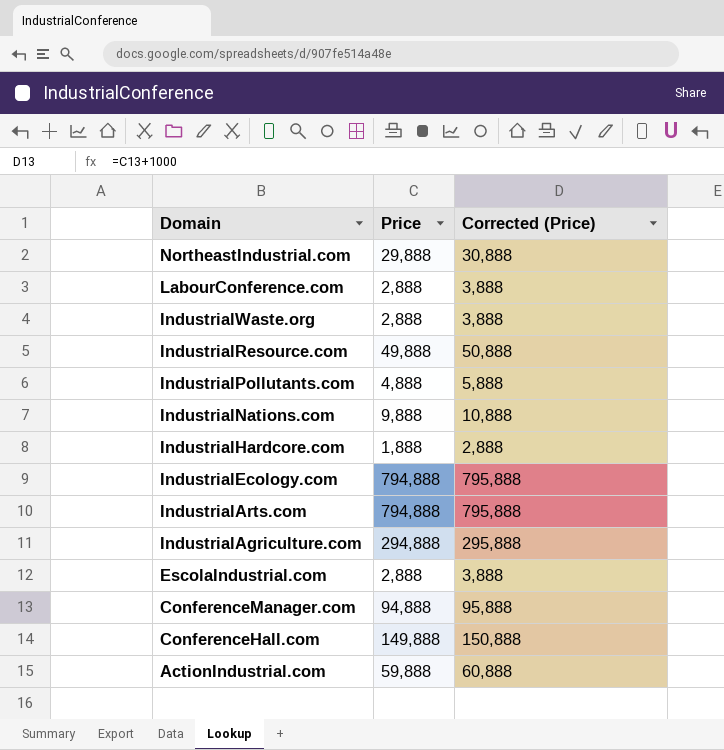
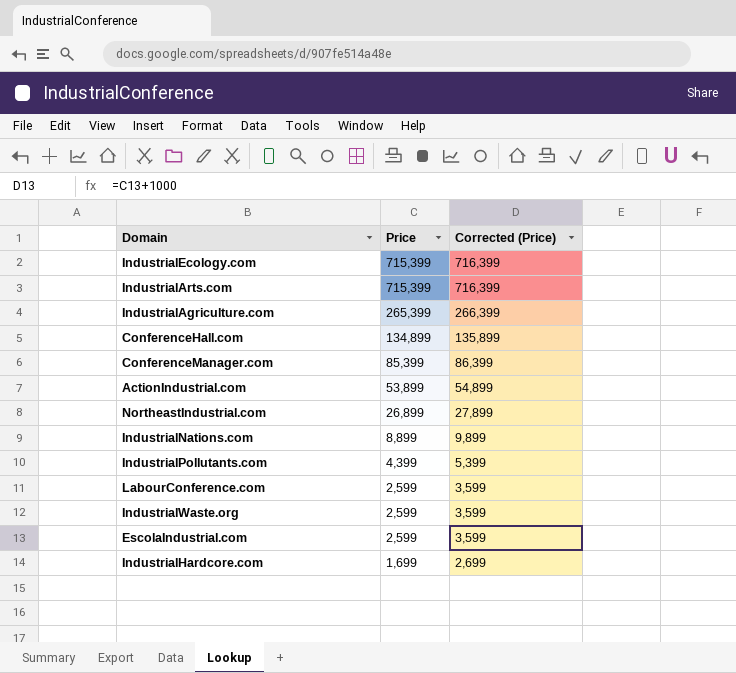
row order: Domain descending -> Price descending
row IndustrialResource.com: 49,888 | 50,888 -> none
IndustrialEcology.com | Price: 794,888 -> 715,399
IndustrialEcology.com | Corrected (Price): 795,888 -> 716,399
IndustrialArts.com | Price: 794,888 -> 715,399
IndustrialArts.com | Corrected (Price): 795,888 -> 716,399
IndustrialAgriculture.com | Price: 294,888 -> 265,399
IndustrialAgriculture.com | Corrected (Price): 295,888 -> 266,399
ConferenceHall.com | Price: 149,888 -> 134,899
ConferenceHall.com | Corrected (Price): 150,888 -> 135,899
ConferenceManager.com | Price: 94,888 -> 85,399
ConferenceManager.com | Corrected (Price): 95,888 -> 86,399
ActionIndustrial.com | Price: 59,888 -> 53,899
ActionIndustrial.com | Corrected (Price): 60,888 -> 54,899
NortheastIndustrial.com | Price: 29,888 -> 26,899
NortheastIndustrial.com | Corrected (Price): 30,888 -> 27,899
IndustrialNations.com | Price: 9,888 -> 8,899
IndustrialNations.com | Corrected (Price): 10,888 -> 9,899
IndustrialPollutants.com | Price: 4,888 -> 4,399
IndustrialPollutants.com | Corrected (Price): 5,888 -> 5,399
LabourConference.com | Price: 2,888 -> 2,599
LabourConference.com | Corrected (Price): 3,888 -> 3,599
IndustrialWaste.org | Price: 2,888 -> 2,599
IndustrialWaste.org | Corrected (Price): 3,888 -> 3,599
EscolaIndustrial.com | Price: 2,888 -> 2,599
EscolaIndustrial.com | Corrected (Price): 3,888 -> 3,599
IndustrialHardcore.com | Price: 1,888 -> 1,699
IndustrialHardcore.com | Corrected (Price): 2,888 -> 2,699

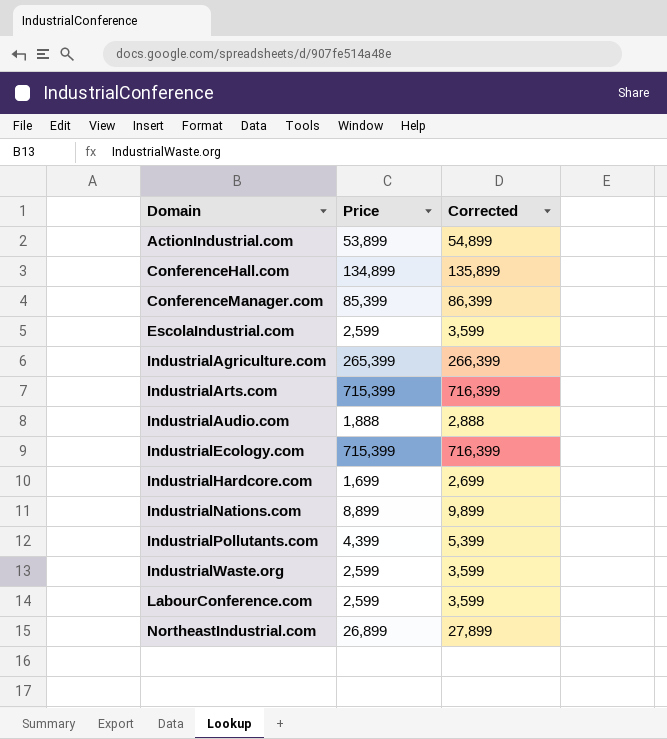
row order: Price descending -> Domain ascending
column name: Corrected (Price) -> Corrected
row IndustrialAudio.com: none -> 1,888 | 2,888

